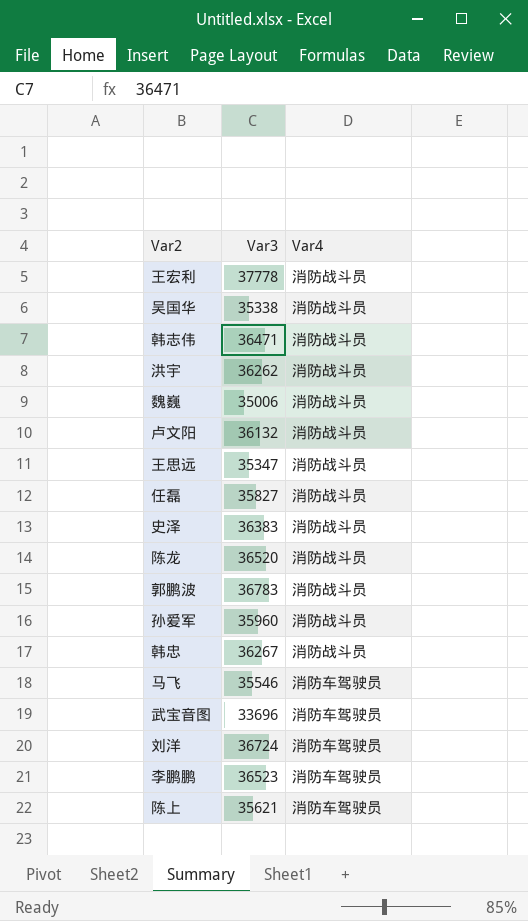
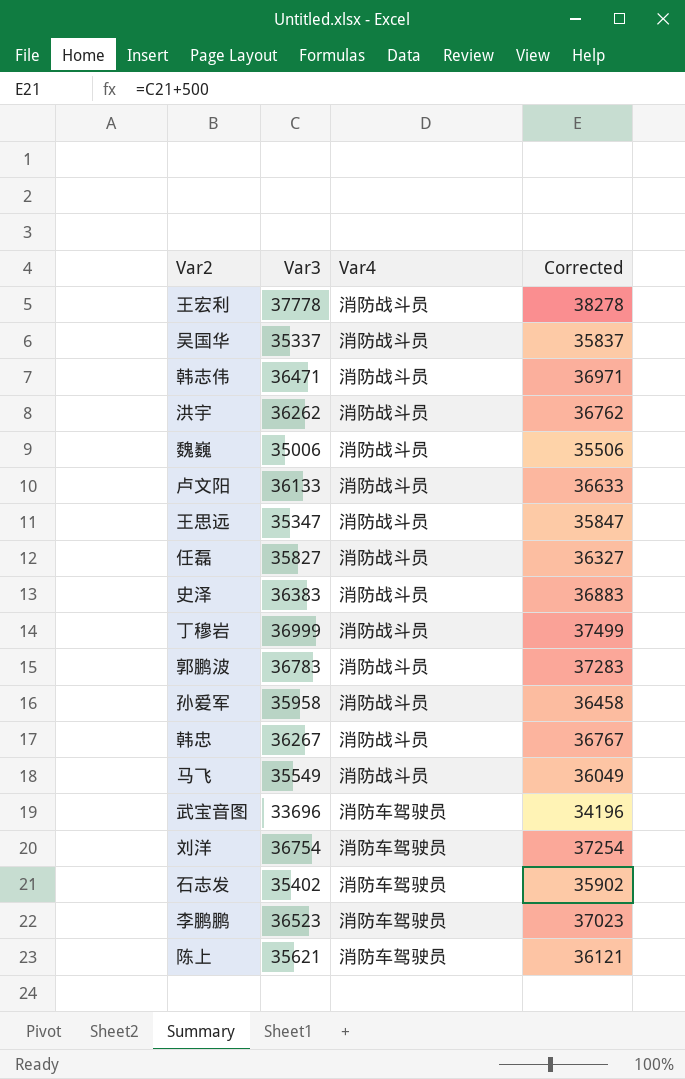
column Corrected | formula: none -> [Var3] + 500
row 陈龙: 36520 | 消防战斗员 -> none
吴国华 | Var3: 35338 -> 35337
卢文阳 | Var3: 36132 -> 36133
row 丁穆岩: none -> 36999 | 消防战斗员 | 37499
孙爱军 | Var3: 35960 -> 35958
马飞 | Var3: 35546 -> 35549
马飞 | Var4: 消防车驾驶员 -> 消防战斗员
刘洋 | Var3: 36724 -> 36754
row 石志发: none -> 35402 | 消防车驾驶员 | 35902

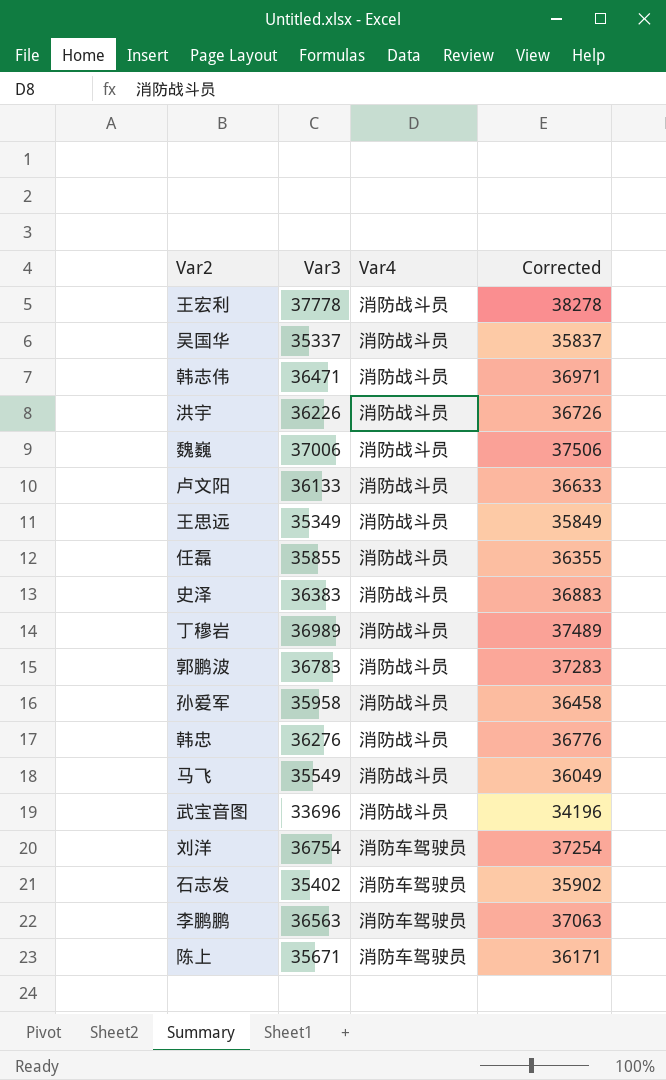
洪宇 | Var3: 36262 -> 36226
洪宇 | Corrected: 36762 -> 36726
魏巍 | Var3: 35006 -> 37006
魏巍 | Corrected: 35506 -> 37506
王思远 | Var3: 35347 -> 35349
王思远 | Corrected: 35847 -> 35849
任磊 | Var3: 35827 -> 35855
任磊 | Corrected: 36327 -> 36355
丁穆岩 | Var3: 36999 -> 36989
丁穆岩 | Corrected: 37499 -> 37489
韩忠 | Var3: 36267 -> 36276
韩忠 | Corrected: 36767 -> 36776
武宝音图 | Var4: 消防车驾驶员 -> 消防战斗员
李鹏鹏 | Var3: 36523 -> 36563
李鹏鹏 | Corrected: 37023 -> 37063
陈上 | Var3: 35621 -> 35671
陈上 | Corrected: 36121 -> 36171

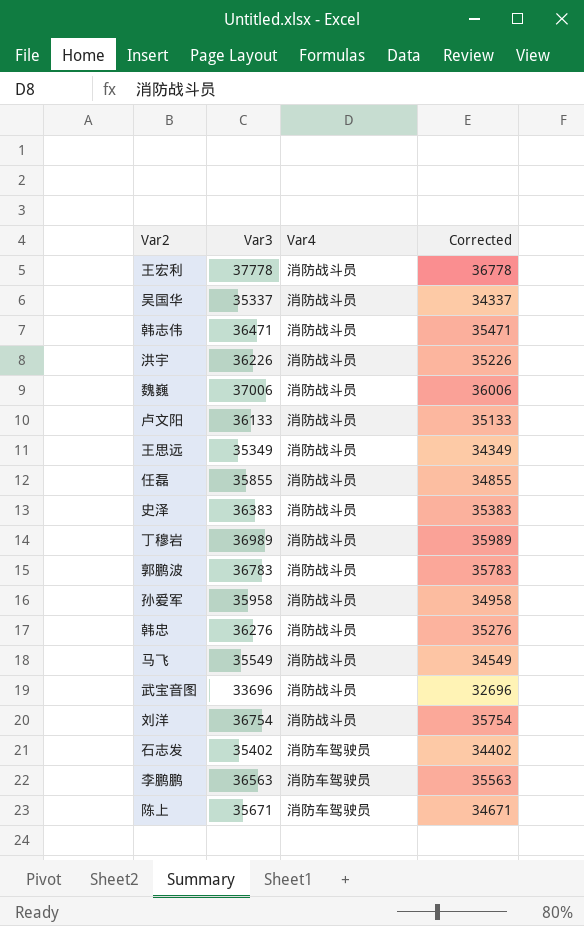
column Corrected | formula: [Var3] + 500 -> [Var3] - 1000
刘洋 | Var4: 消防车驾驶员 -> 消防战斗员

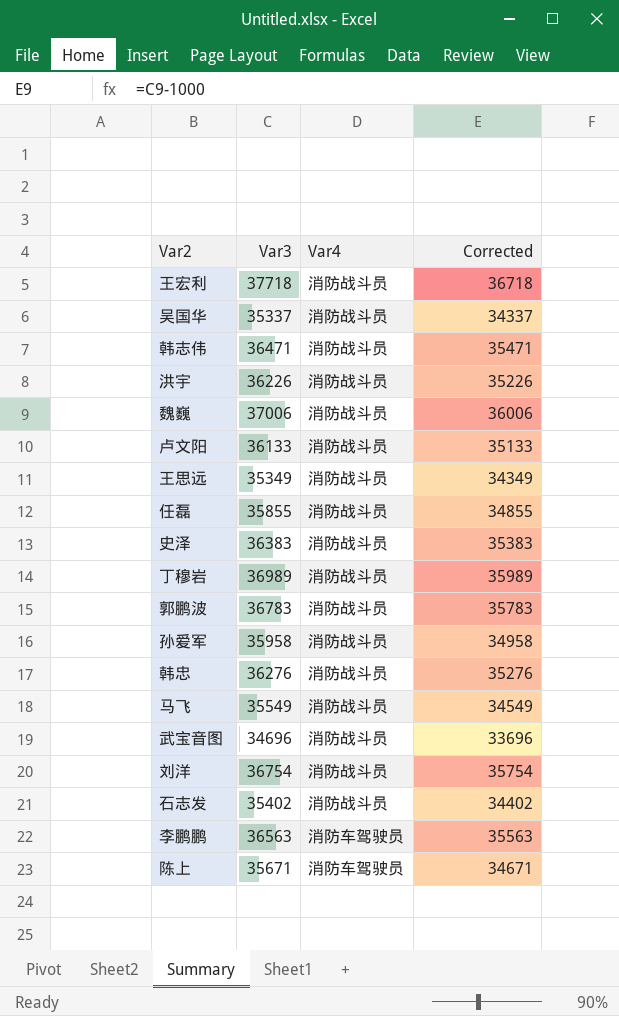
王宏利 | Var3: 37778 -> 37718
王宏利 | Corrected: 36778 -> 36718
武宝音图 | Var3: 33696 -> 34696
武宝音图 | Corrected: 32696 -> 33696
石志发 | Var4: 消防车驾驶员 -> 消防战斗员

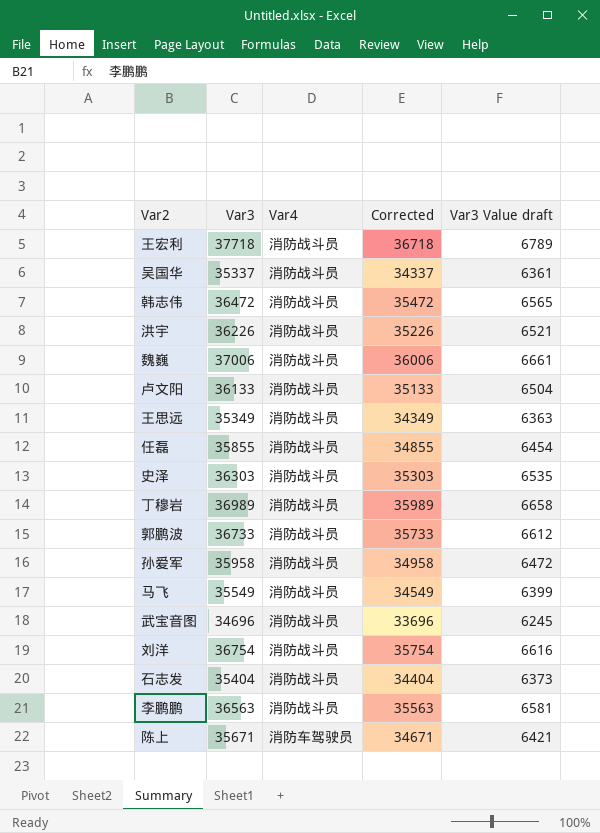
column Var3 Value draft | formula: none -> [Var3] * 0.18
row 韩忠: 36276 | 消防战斗员 | 35276 -> none
韩志伟 | Var3: 36471 -> 36472
韩志伟 | Corrected: 35471 -> 35472
史泽 | Var3: 36383 -> 36303
史泽 | Corrected: 35383 -> 35303
郭鹏波 | Var3: 36783 -> 36733
郭鹏波 | Corrected: 35783 -> 35733
石志发 | Var3: 35402 -> 35404
石志发 | Corrected: 34402 -> 34404
李鹏鹏 | Var4: 消防车驾驶员 -> 消防战斗员

